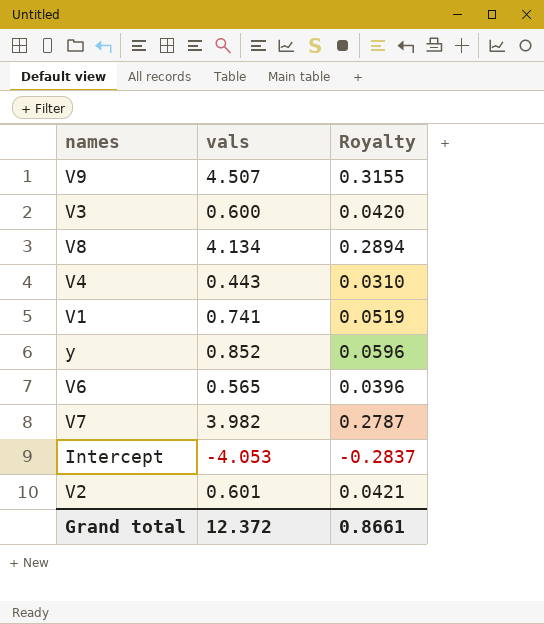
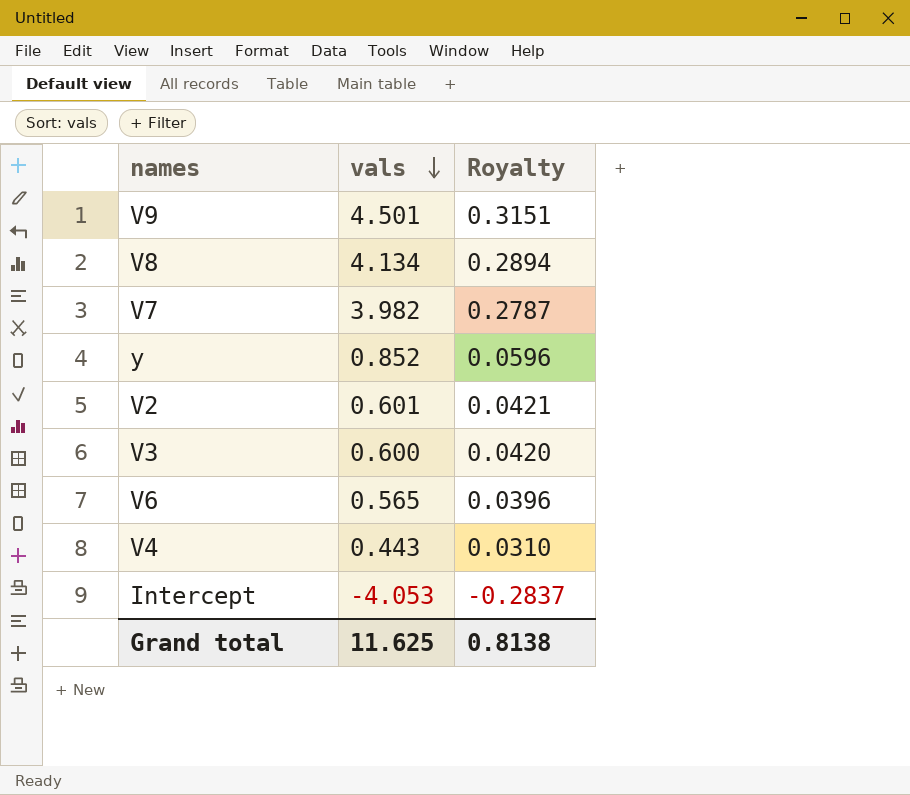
row order: none -> vals descending
row V1: 0.741 | 0.0519 -> none
V9 | vals: 4.507 -> 4.501
V9 | Royalty: 0.3155 -> 0.3151
Grand total | vals: 12.372 -> 11.625
Grand total | Royalty: 0.8661 -> 0.8138

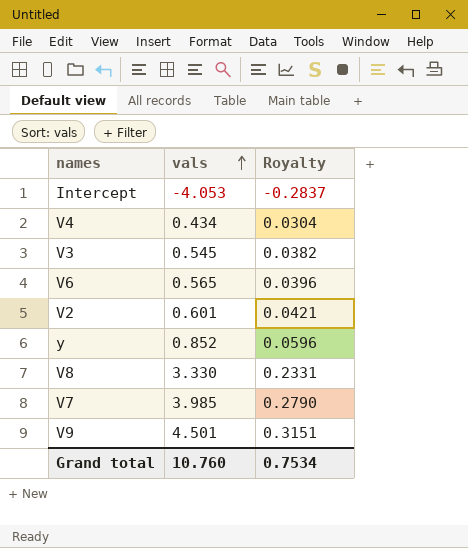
row order: vals descending -> vals ascending
V4 | vals: 0.443 -> 0.434
V4 | Royalty: 0.0310 -> 0.0304
V3 | vals: 0.600 -> 0.545
V3 | Royalty: 0.0420 -> 0.0382
V8 | vals: 4.134 -> 3.330
V8 | Royalty: 0.2894 -> 0.2331
V7 | vals: 3.982 -> 3.985
V7 | Royalty: 0.2787 -> 0.2790
Grand total | vals: 11.625 -> 10.760
Grand total | Royalty: 0.8138 -> 0.7534

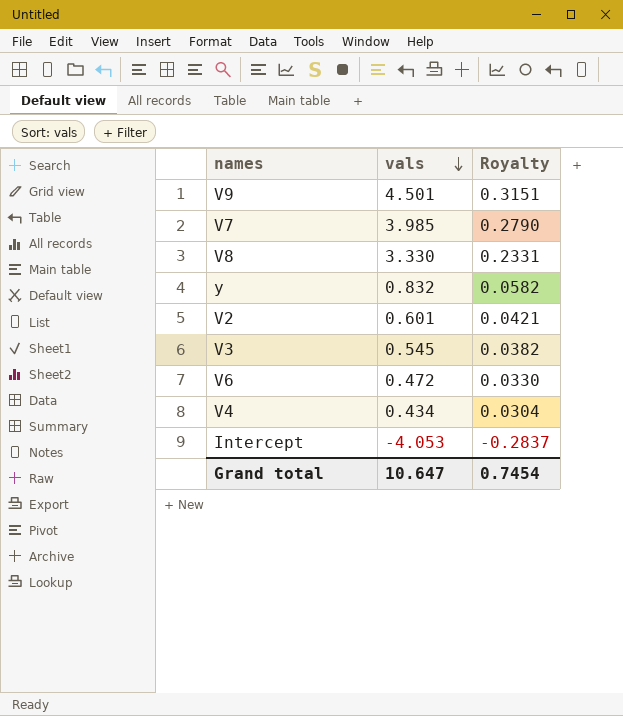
row order: vals ascending -> vals descending
y | vals: 0.852 -> 0.832
y | Royalty: 0.0596 -> 0.0582
V6 | vals: 0.565 -> 0.472
V6 | Royalty: 0.0396 -> 0.0330
Grand total | vals: 10.760 -> 10.647
Grand total | Royalty: 0.7534 -> 0.7454

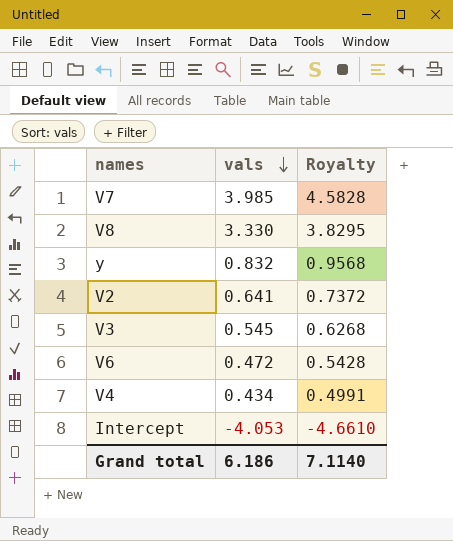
column Royalty | formula: [vals] * 0.07 -> [vals] * 1.15
row V9: 4.501 | 0.3151 -> none
V2 | vals: 0.601 -> 0.641
Grand total | vals: 10.647 -> 6.186
Grand total | Royalty: 0.7454 -> 7.1140

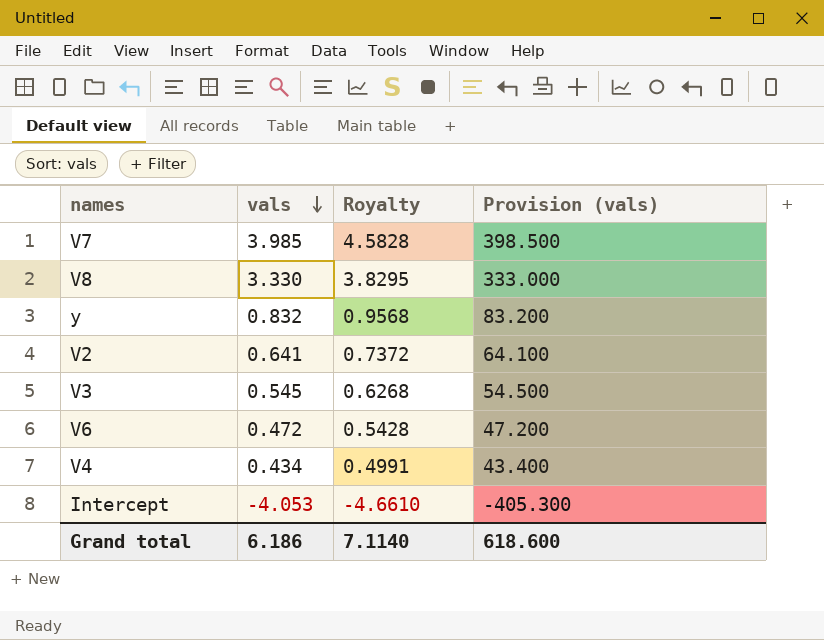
column Provision (vals) | formula: none -> [vals] * 100

